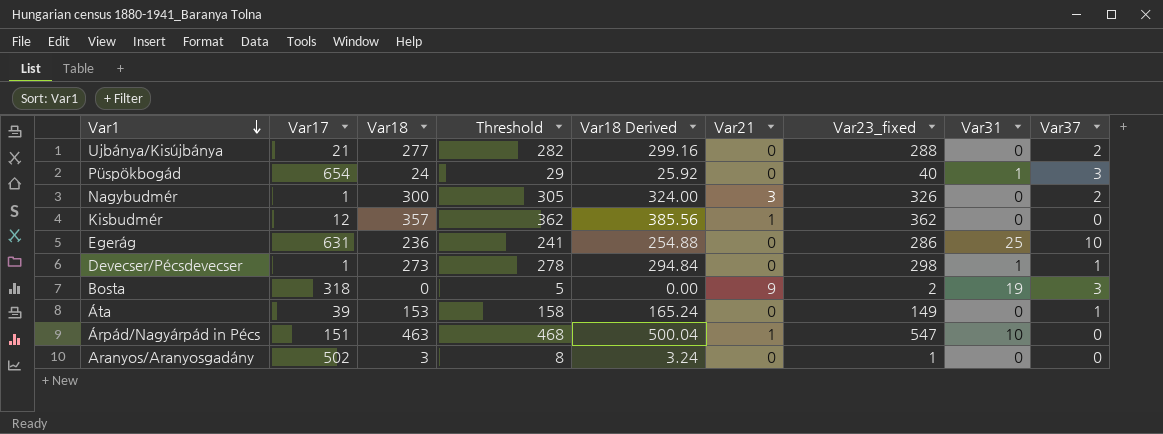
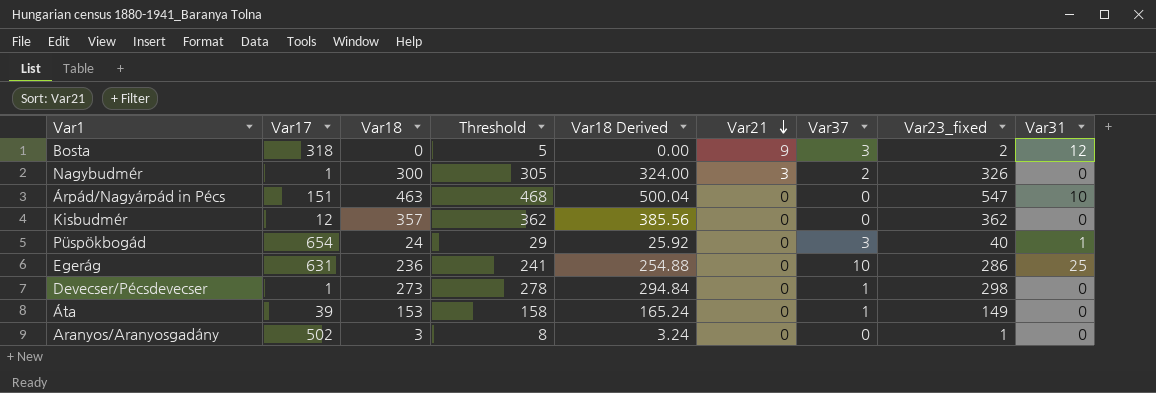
row order: Var1 descending -> Var21 descending
column Var37 | position: 9 -> 7
row Ujbánya/Kisújbánya: 21 | 277 | 282 | 299.16 | 0 | 288 | 0 | 2 -> none
Bosta | Var31: 19 -> 12
Árpád/Nagyárpád in Pécs | Var21: 1 -> 0
Kisbudmér | Var21: 1 -> 0
Devecser/Pécsdevecser | Var31: 1 -> 0

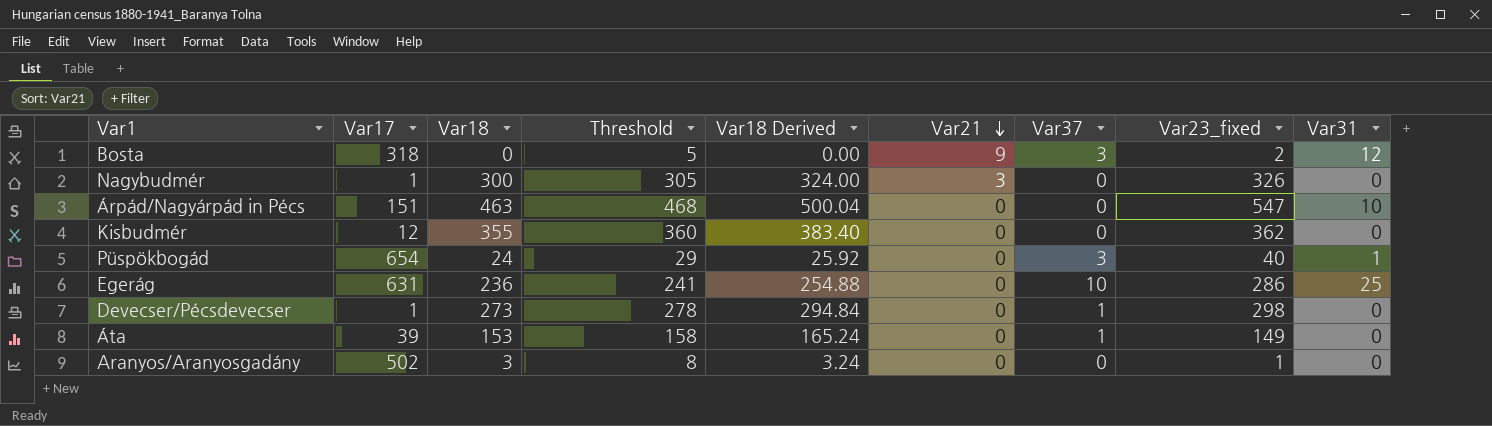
Nagybudmér | Var37: 2 -> 0
Kisbudmér | Var18: 357 -> 355
Kisbudmér | Threshold: 362 -> 360
Kisbudmér | Var18 Derived: 385.56 -> 383.40

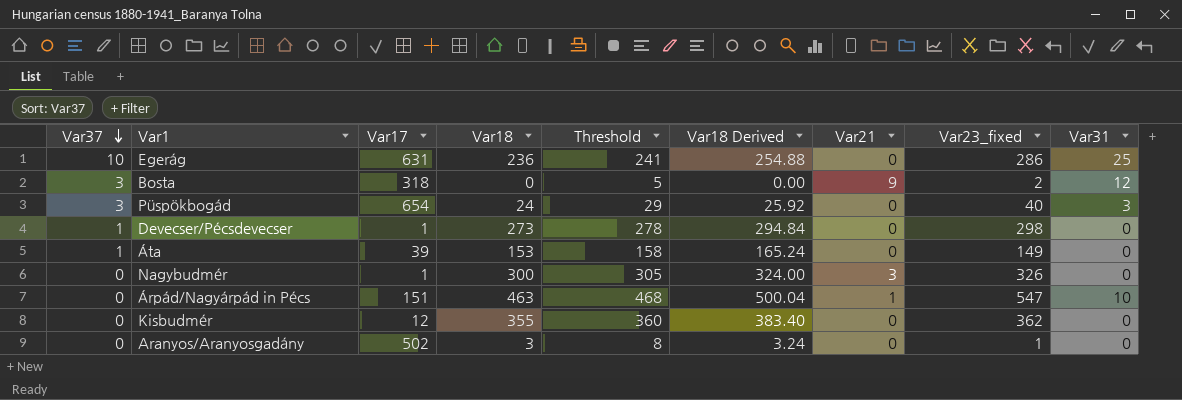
row order: Var21 descending -> Var37 descending
column Var37 | position: 7 -> 1
Püspökbogád | Var31: 1 -> 3
Árpád/Nagyárpád in Pécs | Var21: 0 -> 1

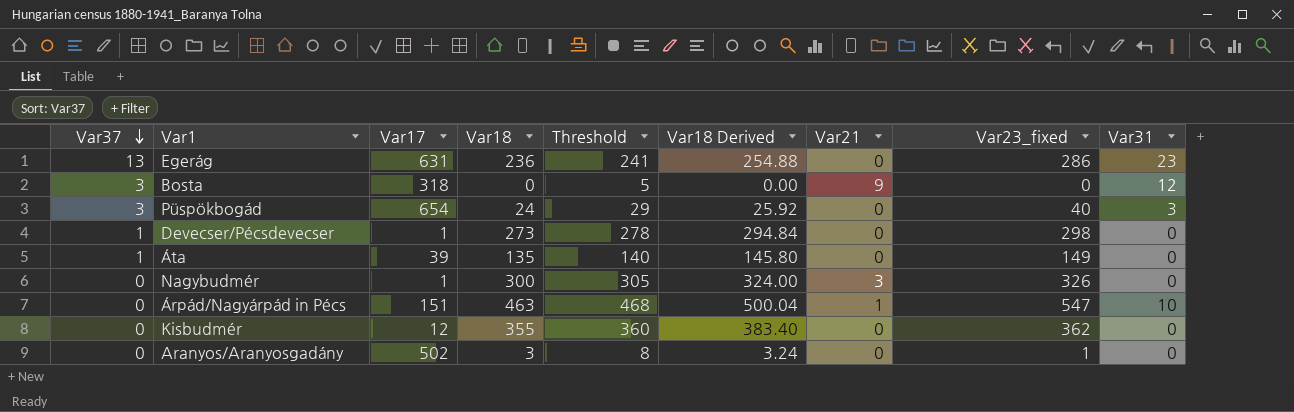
Egerág | Var37: 10 -> 13
Egerág | Var31: 25 -> 23
Bosta | Var23_fixed: 2 -> 0
Áta | Var18: 153 -> 135
Áta | Threshold: 158 -> 140
Áta | Var18 Derived: 165.24 -> 145.80

